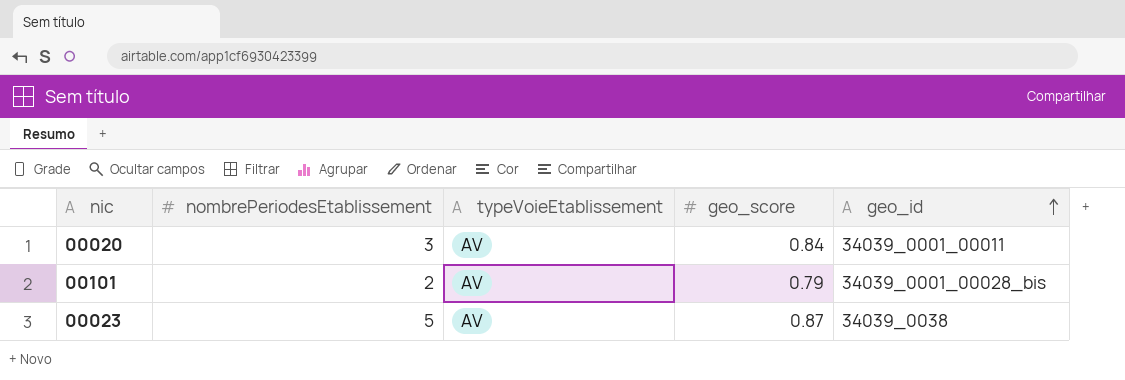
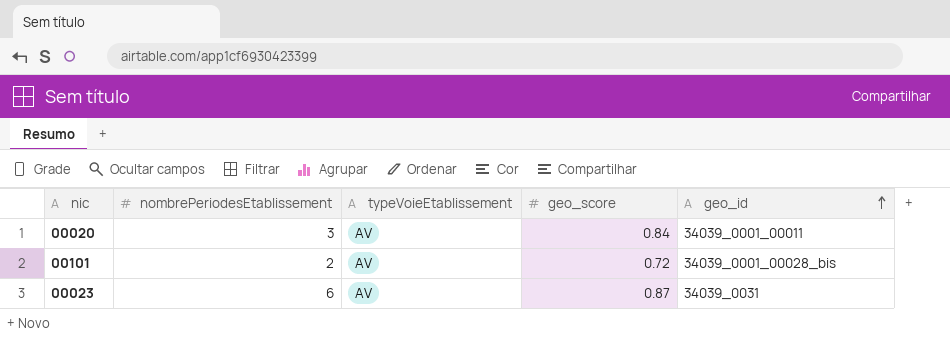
00101 | geo_score: 0.79 -> 0.72
00023 | nombrePeriodesEtablissement: 5 -> 6
00023 | geo_id: 34039_0038 -> 34039_0031

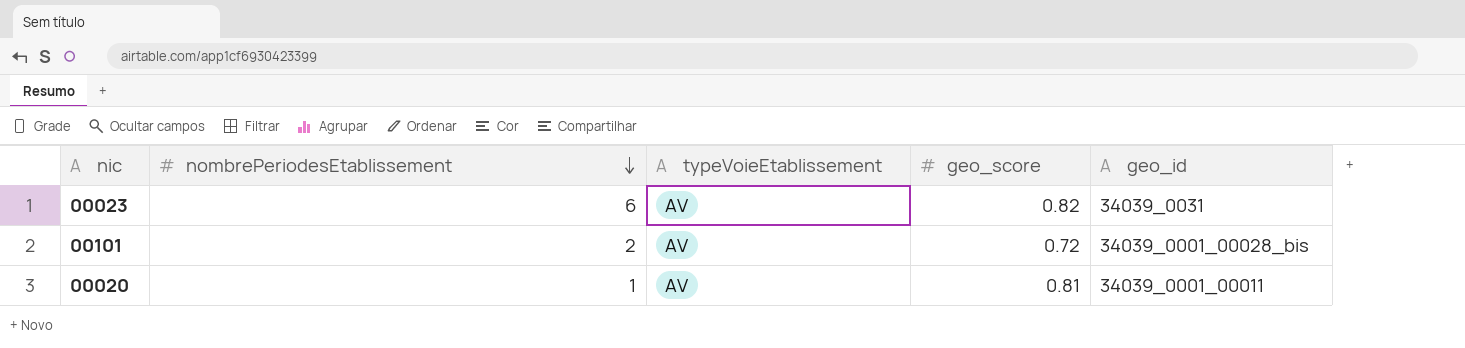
row order: geo_id ascending -> nombrePeriodesEtablissement descending
00023 | geo_score: 0.87 -> 0.82
00020 | nombrePeriodesEtablissement: 3 -> 1
00020 | geo_score: 0.84 -> 0.81

